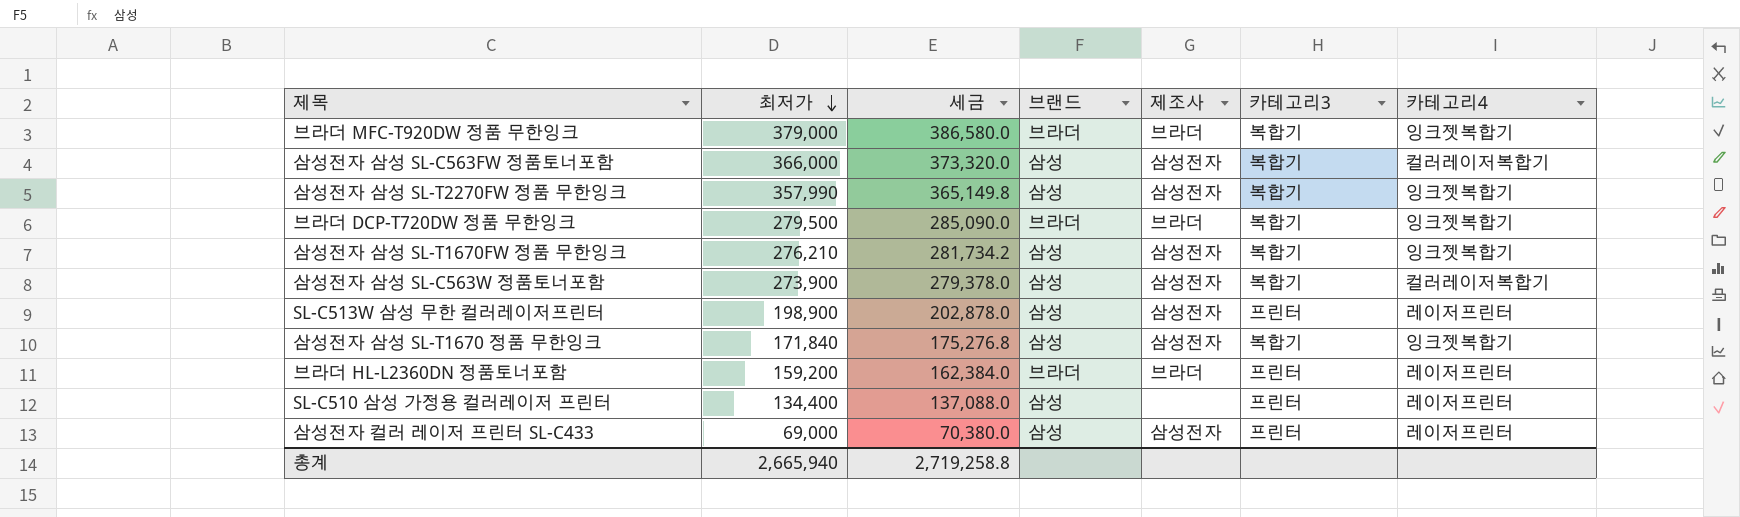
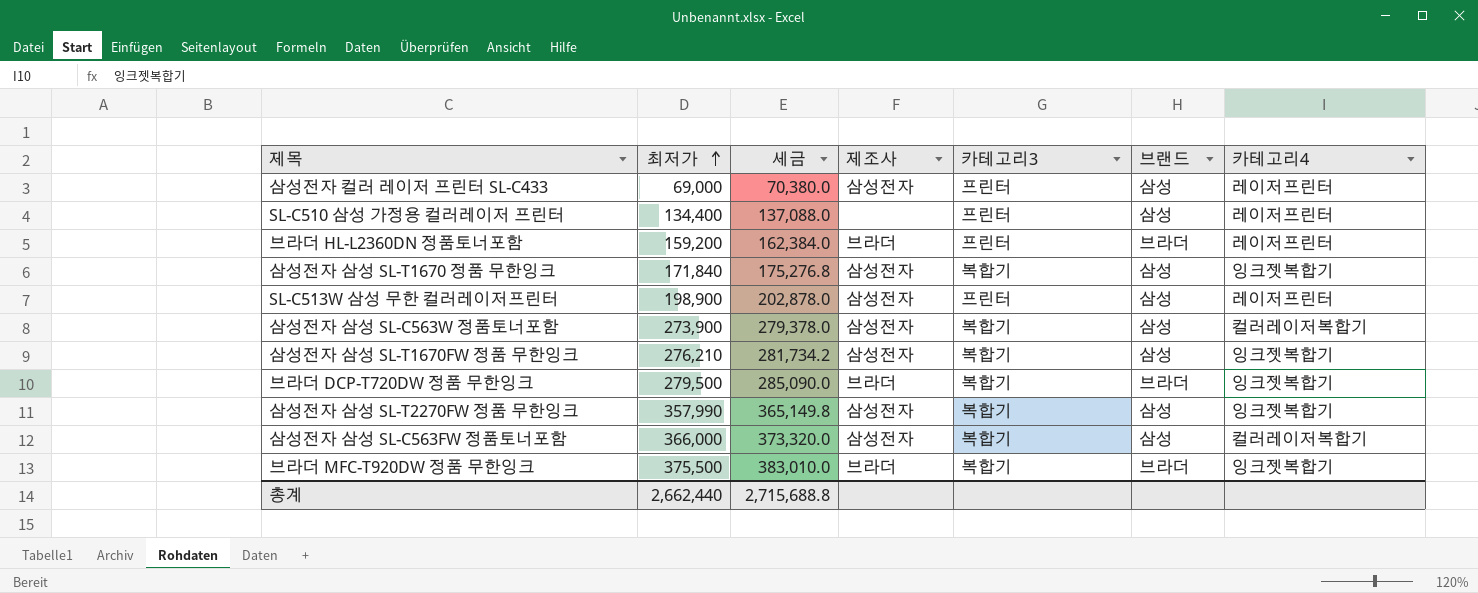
row order: 최저가 descending -> 최저가 ascending
column 브랜드 | position: 4 -> 6
브라더 MFC-T920DW 정품 무한잉크 | 최저가: 379,000 -> 375,500
브라더 MFC-T920DW 정품 무한잉크 | 세금: 386,580.0 -> 383,010.0
총계 | 최저가: 2,665,940 -> 2,662,440
총계 | 세금: 2,719,258.8 -> 2,715,688.8

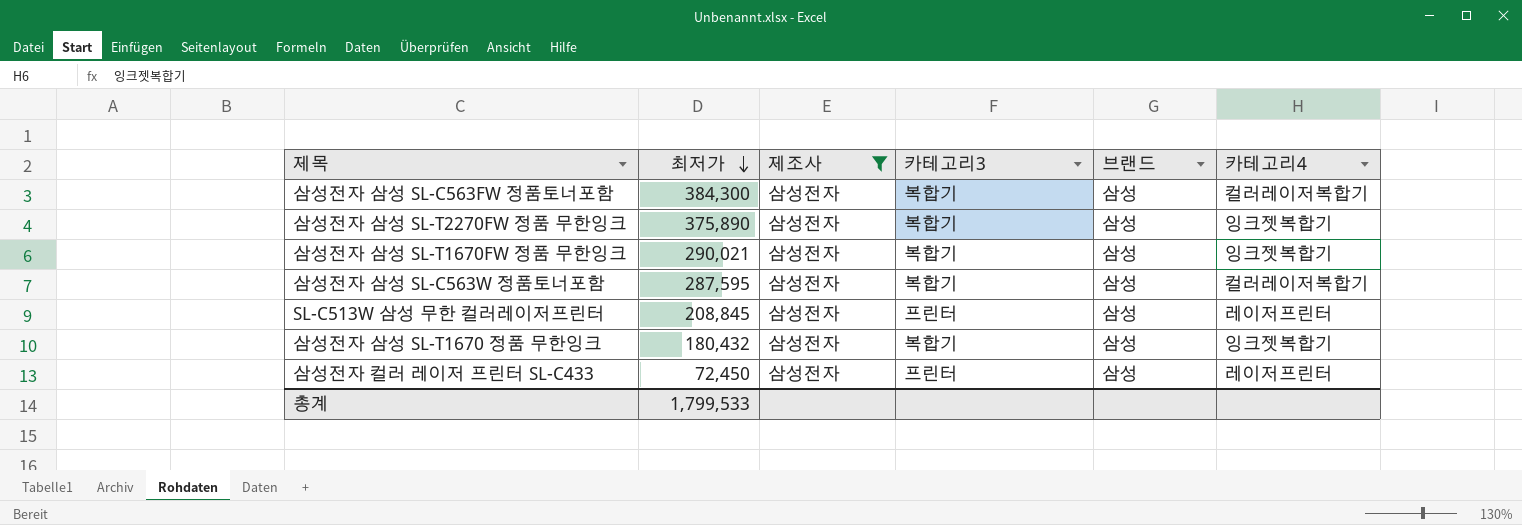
filter: none -> 제조사 = 삼성전자
row order: 최저가 ascending -> 최저가 descending
column 세금 | formula: [최저가] * 1.02 -> none
삼성전자 삼성 SL-C563FW 정품토너포함 | 최저가: 366,000 -> 384,300
삼성전자 삼성 SL-T2270FW 정품 무한잉크 | 최저가: 357,990 -> 375,890
삼성전자 삼성 SL-T1670FW 정품 무한잉크 | 최저가: 276,210 -> 290,021
삼성전자 삼성 SL-C563W 정품토너포함 | 최저가: 273,900 -> 287,595
SL-C513W 삼성 무한 컬러레이저프린터 | 최저가: 198,900 -> 208,845
삼성전자 삼성 SL-T1670 정품 무한잉크 | 최저가: 171,840 -> 180,432
삼성전자 컬러 레이저 프린터 SL-C433 | 최저가: 69,000 -> 72,450
총계 | 최저가: 2,662,440 -> 1,799,533

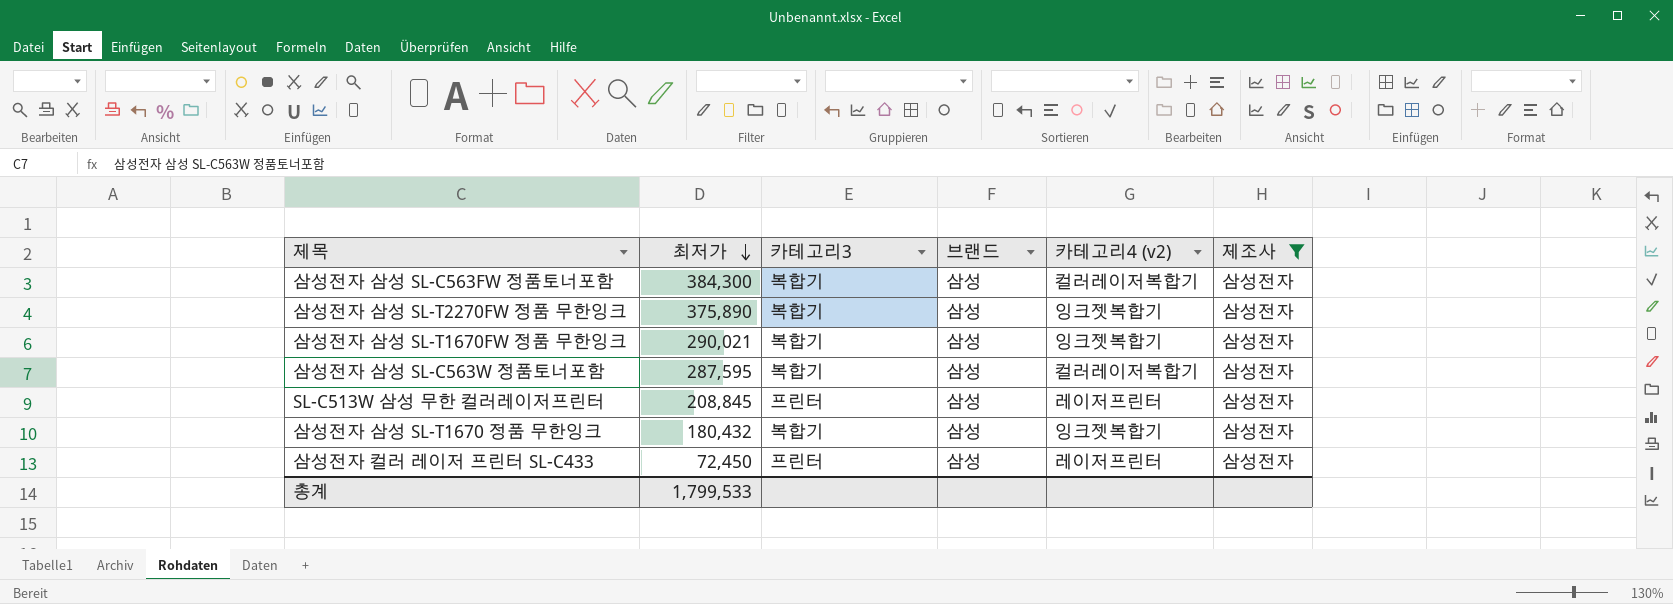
column name: 카테고리4 -> 카테고리4 (v2)
column 제조사 | position: 3 -> 6

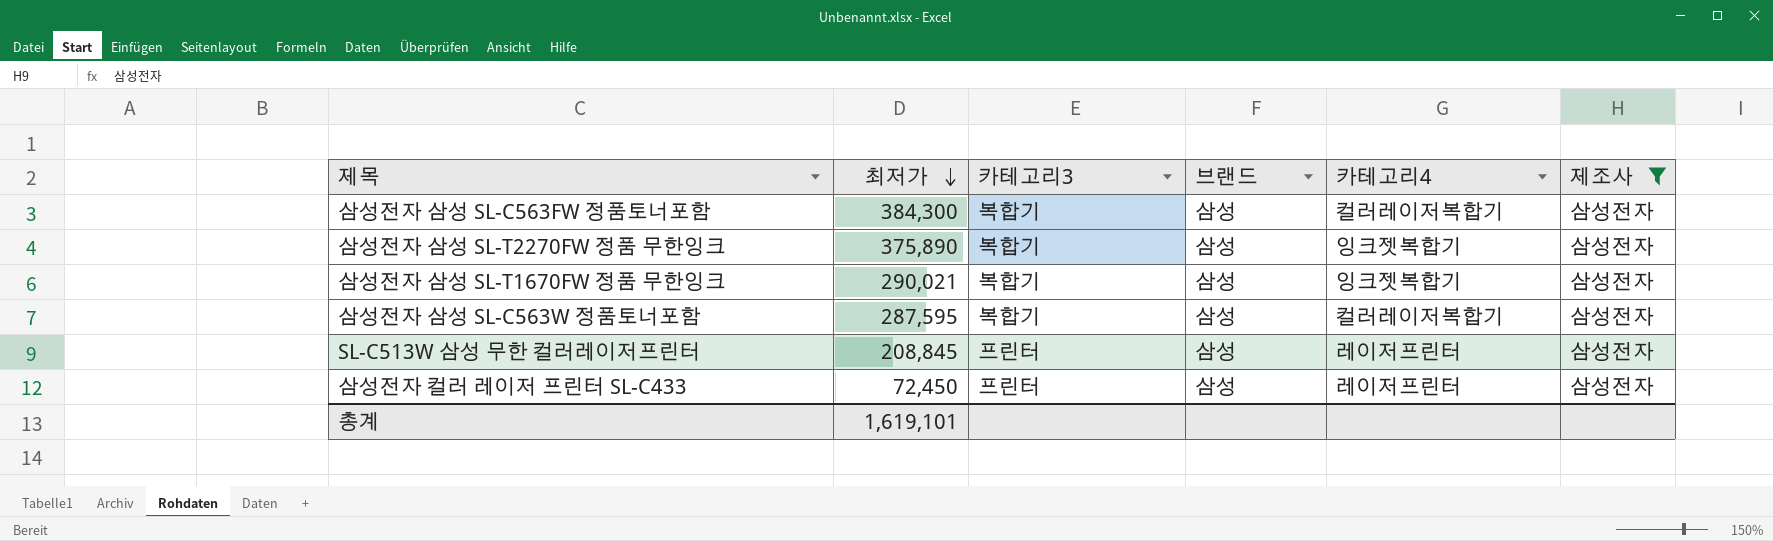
column name: 카테고리4 (v2) -> 카테고리4
row 삼성전자 삼성 SL-T1670 정품 무한잉크: 180,432 | 복합기 | 삼성 | 잉크젯복합기 | 삼성전자 -> none
총계 | 최저가: 1,799,533 -> 1,619,101

